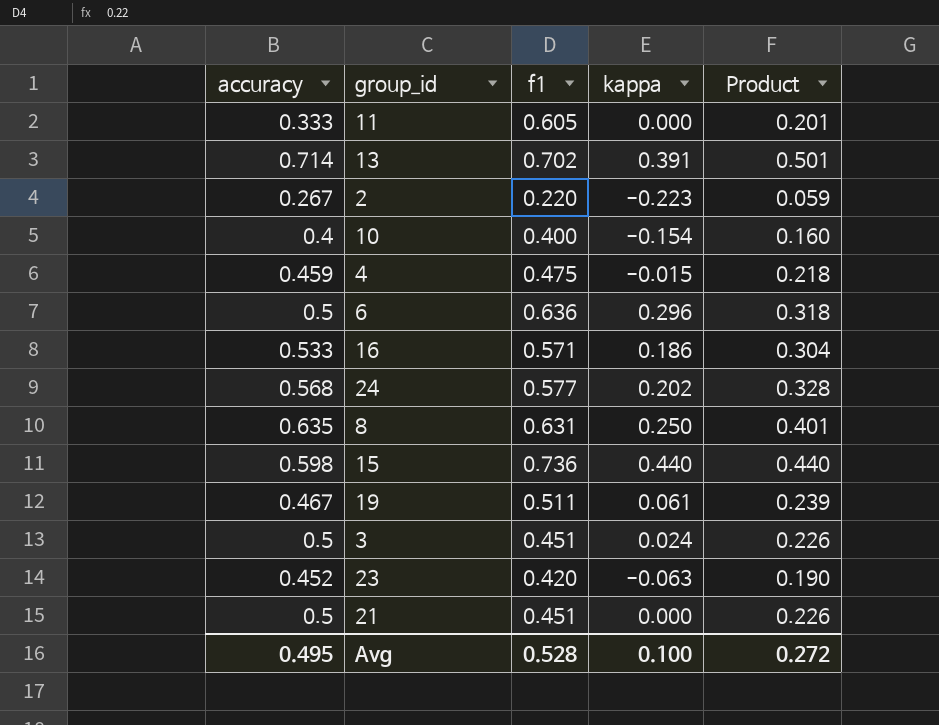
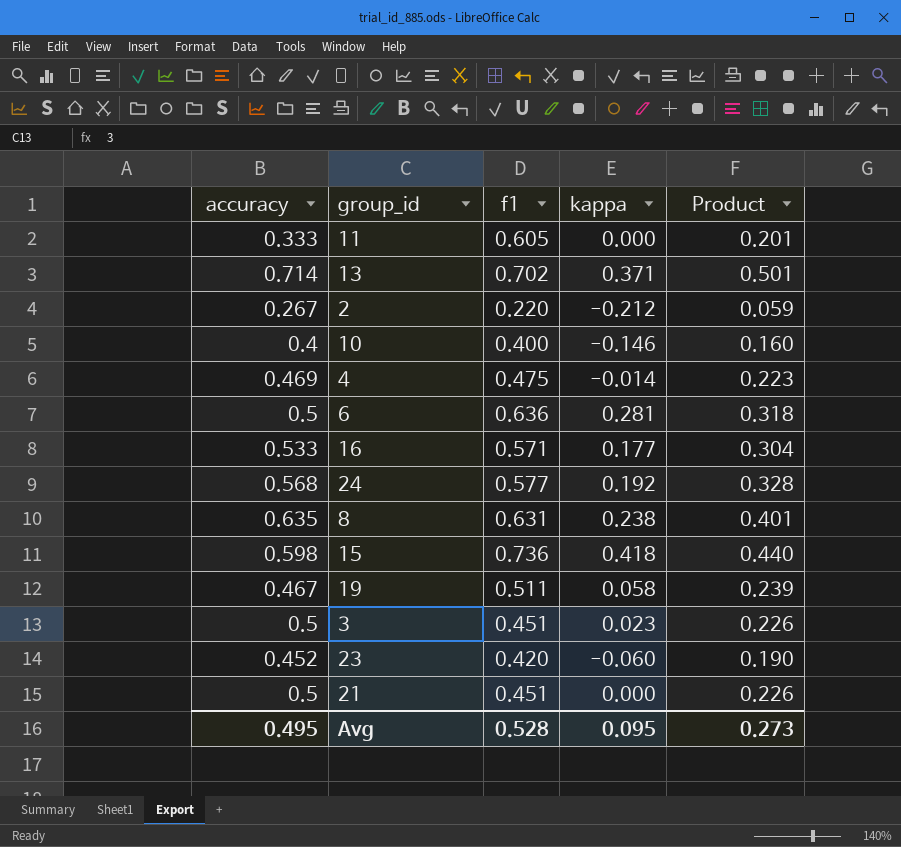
13 | kappa: 0.391 -> 0.371
2 | kappa: -0.223 -> -0.212
10 | kappa: -0.154 -> -0.146
4 | accuracy: 0.459 -> 0.469
4 | kappa: -0.015 -> -0.014
4 | Product: 0.218 -> 0.223
6 | kappa: 0.296 -> 0.281
16 | kappa: 0.186 -> 0.177
24 | kappa: 0.202 -> 0.192
8 | kappa: 0.250 -> 0.238
15 | kappa: 0.440 -> 0.418
19 | kappa: 0.061 -> 0.058
3 | kappa: 0.024 -> 0.023
23 | kappa: -0.063 -> -0.060
Avg | kappa: 0.100 -> 0.095
Avg | Product: 0.272 -> 0.273

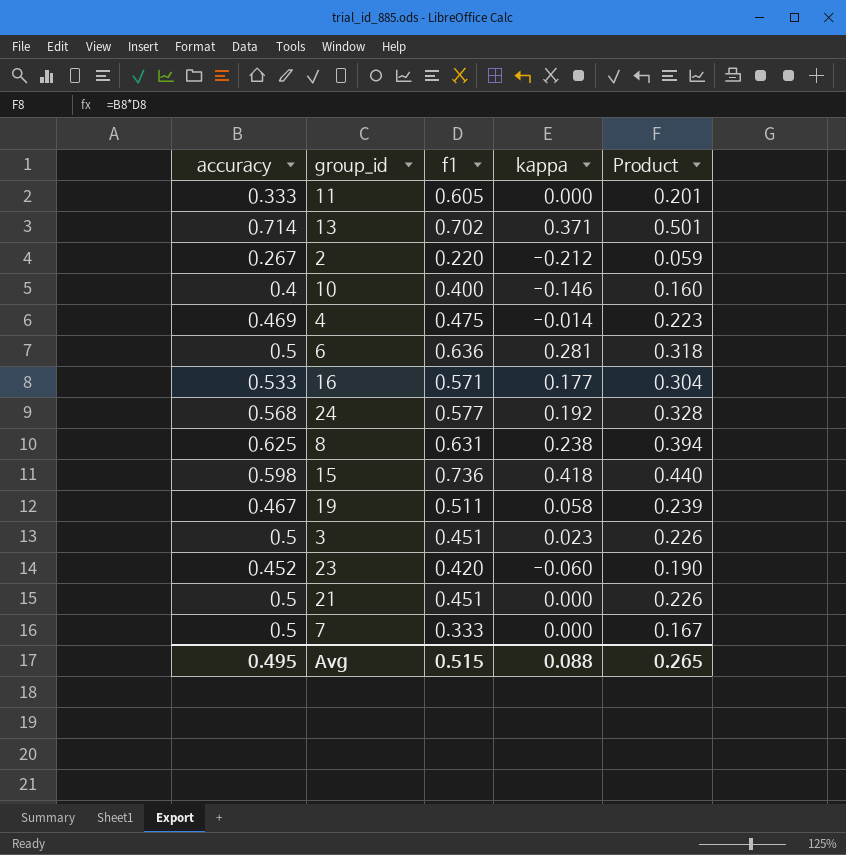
8 | accuracy: 0.635 -> 0.625
8 | Product: 0.401 -> 0.394
row 7: none -> 0.5 | 0.333 | 0.000 | 0.167
Avg | f1: 0.528 -> 0.515
Avg | kappa: 0.095 -> 0.088
Avg | Product: 0.273 -> 0.265

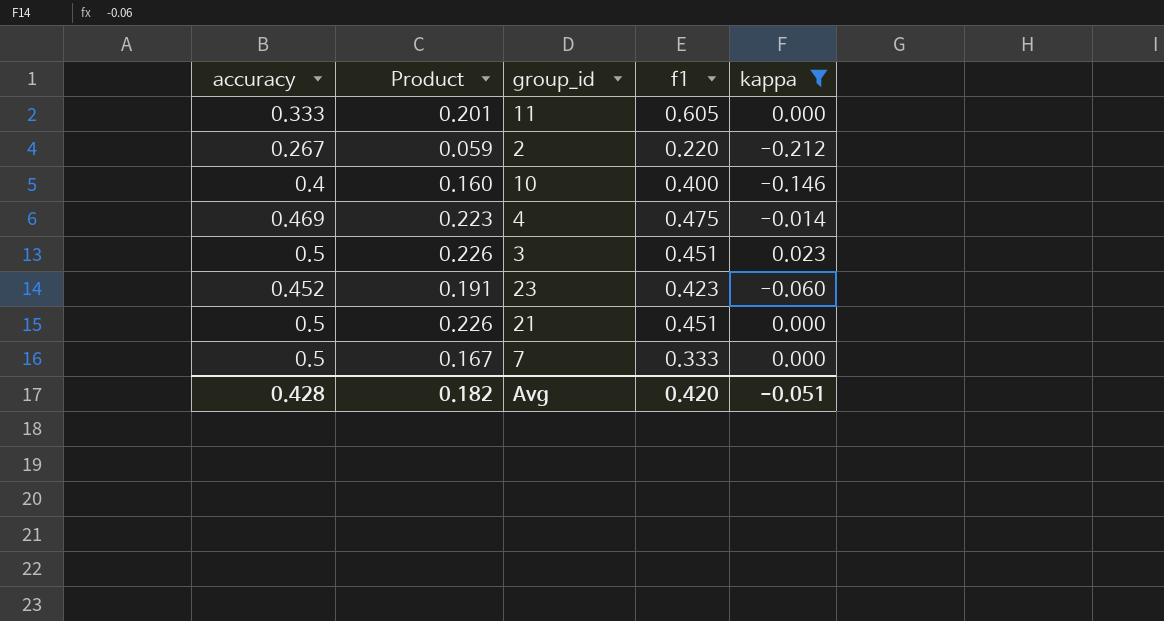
filter: none -> kappa <= 0.023
column Product | position: 5 -> 2
23 | Product: 0.190 -> 0.191
23 | f1: 0.420 -> 0.423
Avg | accuracy: 0.495 -> 0.428
Avg | Product: 0.265 -> 0.182
Avg | f1: 0.515 -> 0.420
Avg | kappa: 0.088 -> -0.051

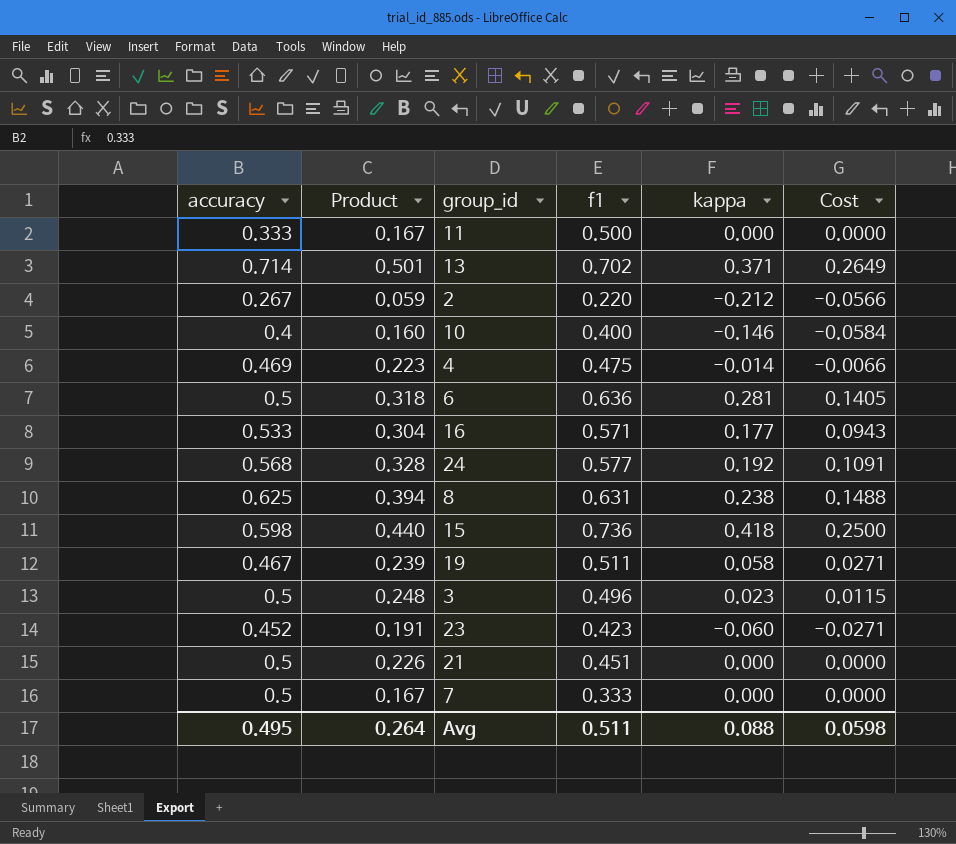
filter: kappa <= 0.023 -> none
column Cost | formula: none -> [accuracy] * [kappa]
11 | Product: 0.201 -> 0.167
11 | f1: 0.605 -> 0.500
3 | Product: 0.226 -> 0.248
3 | f1: 0.451 -> 0.496
Avg | accuracy: 0.428 -> 0.495
Avg | Product: 0.182 -> 0.264
Avg | f1: 0.420 -> 0.511
Avg | kappa: -0.051 -> 0.088

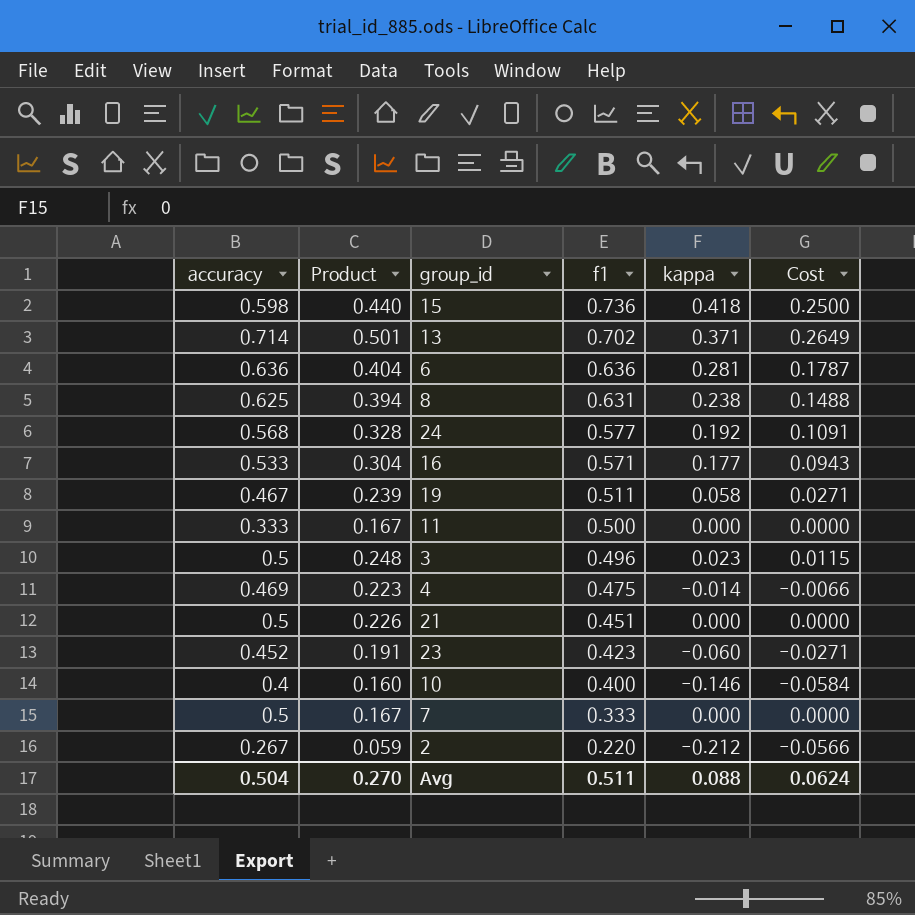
row order: none -> f1 descending
6 | accuracy: 0.5 -> 0.636
6 | Product: 0.318 -> 0.404
6 | Cost: 0.1405 -> 0.1787
Avg | accuracy: 0.495 -> 0.504
Avg | Product: 0.264 -> 0.270
Avg | Cost: 0.0598 -> 0.0624

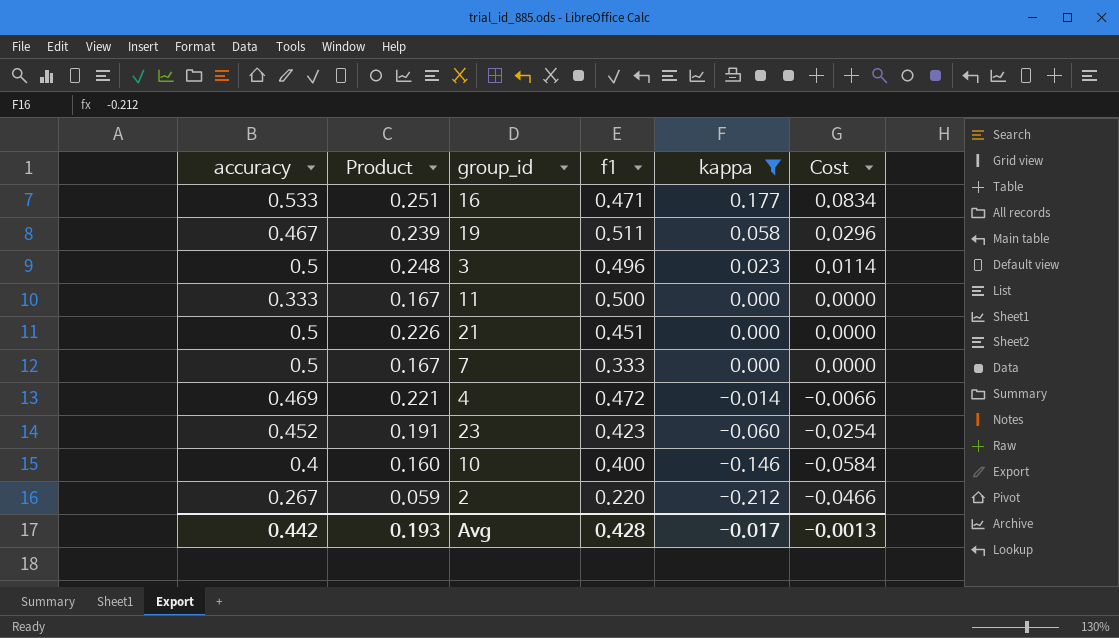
filter: none -> kappa <= 0.177
row order: f1 descending -> kappa descending
column Cost | formula: [accuracy] * [kappa] -> [f1] * [kappa]
16 | Product: 0.304 -> 0.251
16 | f1: 0.571 -> 0.471
4 | Product: 0.223 -> 0.221
4 | f1: 0.475 -> 0.472
Avg | accuracy: 0.504 -> 0.442
Avg | Product: 0.270 -> 0.193
Avg | f1: 0.511 -> 0.428
Avg | kappa: 0.088 -> -0.017
Avg | Cost: 0.0624 -> -0.0013

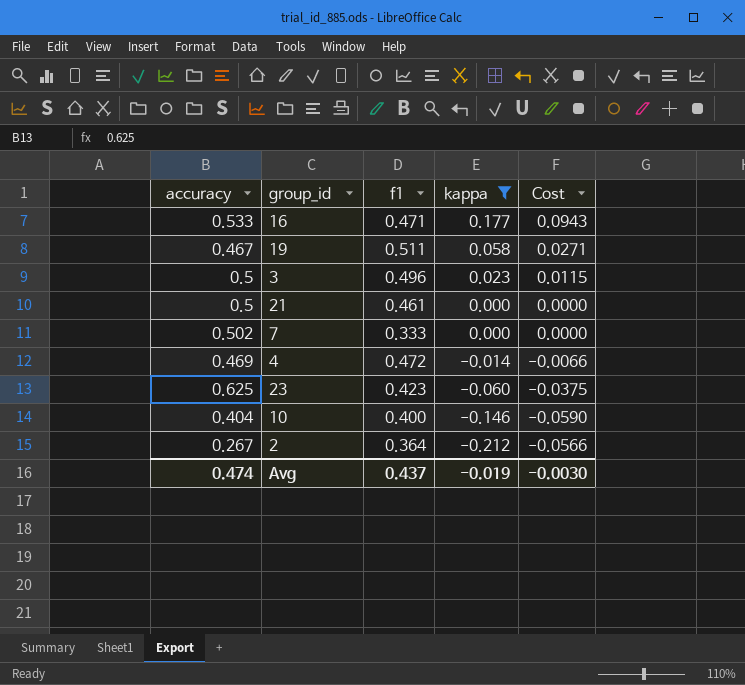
column Product | formula: [accuracy] * [f1] -> none
column Cost | formula: [f1] * [kappa] -> [accuracy] * [kappa]
row 11: 0.333 | 0.167 | 0.500 | 0.000 | 0.0000 -> none
21 | f1: 0.451 -> 0.461
7 | accuracy: 0.5 -> 0.502
23 | accuracy: 0.452 -> 0.625
10 | accuracy: 0.4 -> 0.404
2 | f1: 0.220 -> 0.364
Avg | accuracy: 0.442 -> 0.474
Avg | f1: 0.428 -> 0.437
Avg | kappa: -0.017 -> -0.019
Avg | Cost: -0.0013 -> -0.0030

